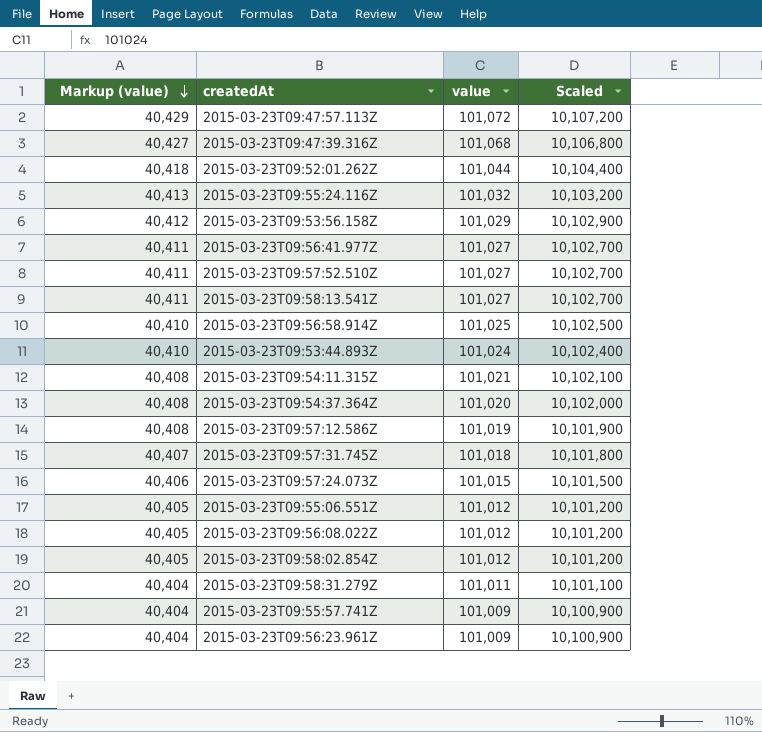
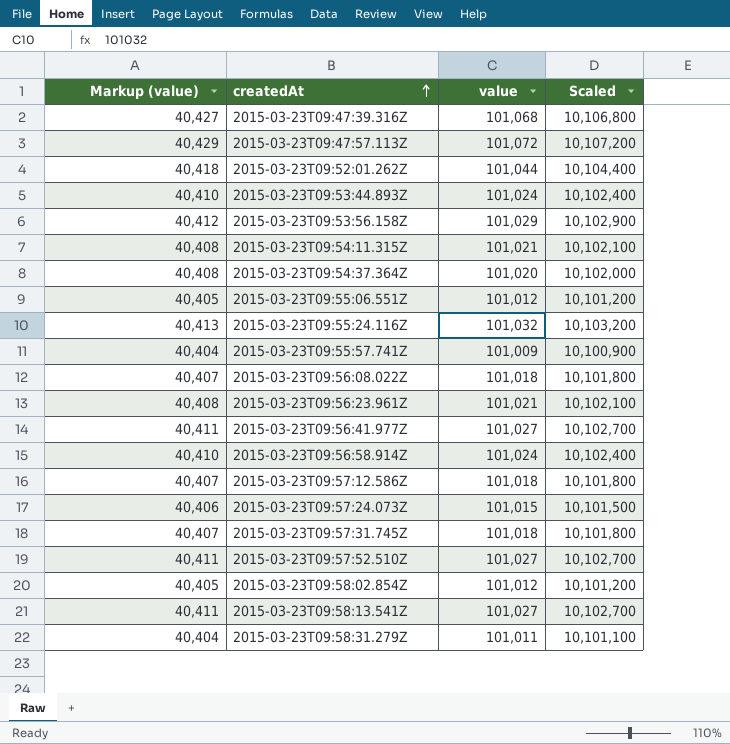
row order: Markup (value) descending -> createdAt ascending
2015-03-23T09:56:08.022Z | Markup (value): 40,405 -> 40,407
2015-03-23T09:56:08.022Z | value: 101,012 -> 101,018
2015-03-23T09:56:08.022Z | Scaled: 10,101,200 -> 10,101,800
2015-03-23T09:56:23.961Z | Markup (value): 40,404 -> 40,408
2015-03-23T09:56:23.961Z | value: 101,009 -> 101,021
2015-03-23T09:56:23.961Z | Scaled: 10,100,900 -> 10,102,100
2015-03-23T09:56:58.914Z | value: 101,025 -> 101,024
2015-03-23T09:56:58.914Z | Scaled: 10,102,500 -> 10,102,400
2015-03-23T09:57:12.586Z | Markup (value): 40,408 -> 40,407
2015-03-23T09:57:12.586Z | value: 101,019 -> 101,018
2015-03-23T09:57:12.586Z | Scaled: 10,101,900 -> 10,101,800

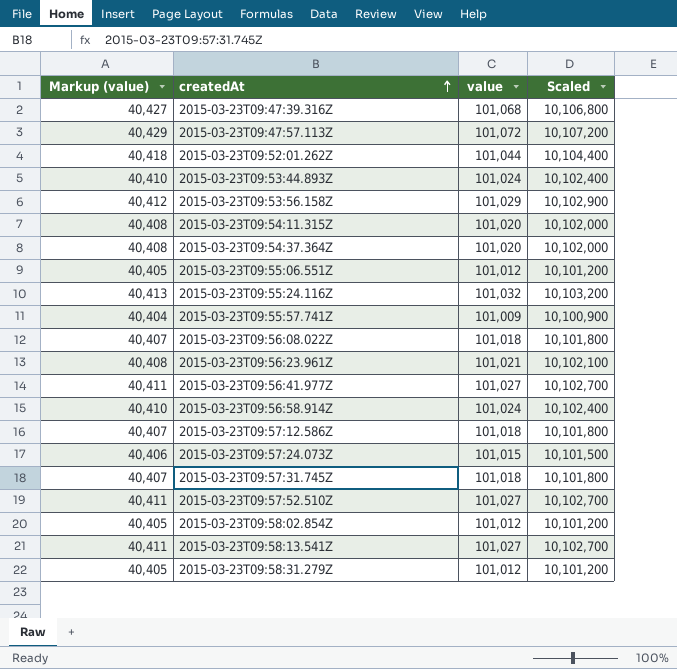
2015-03-23T09:54:11.315Z | value: 101,021 -> 101,020
2015-03-23T09:54:11.315Z | Scaled: 10,102,100 -> 10,102,000
2015-03-23T09:58:31.279Z | Markup (value): 40,404 -> 40,405
2015-03-23T09:58:31.279Z | value: 101,011 -> 101,012
2015-03-23T09:58:31.279Z | Scaled: 10,101,100 -> 10,101,200

